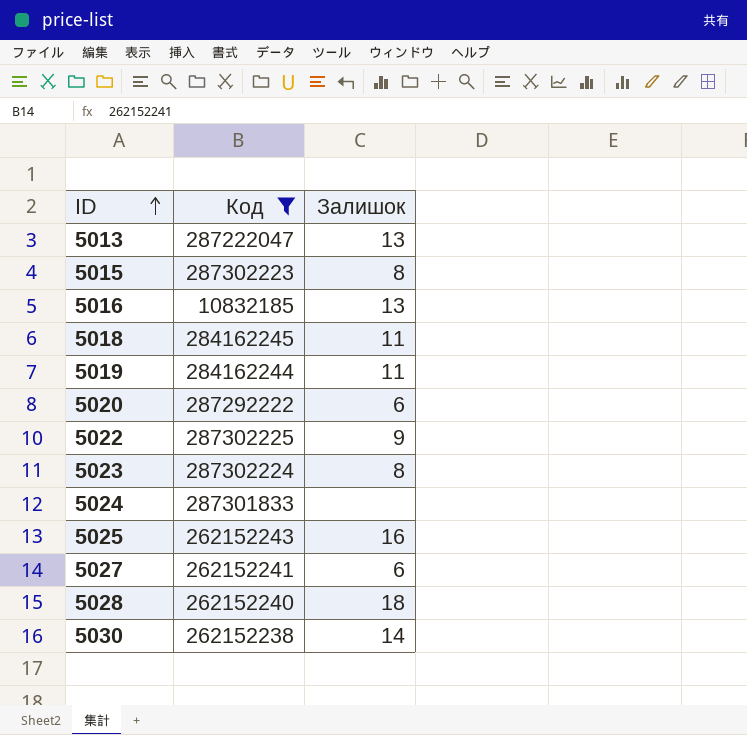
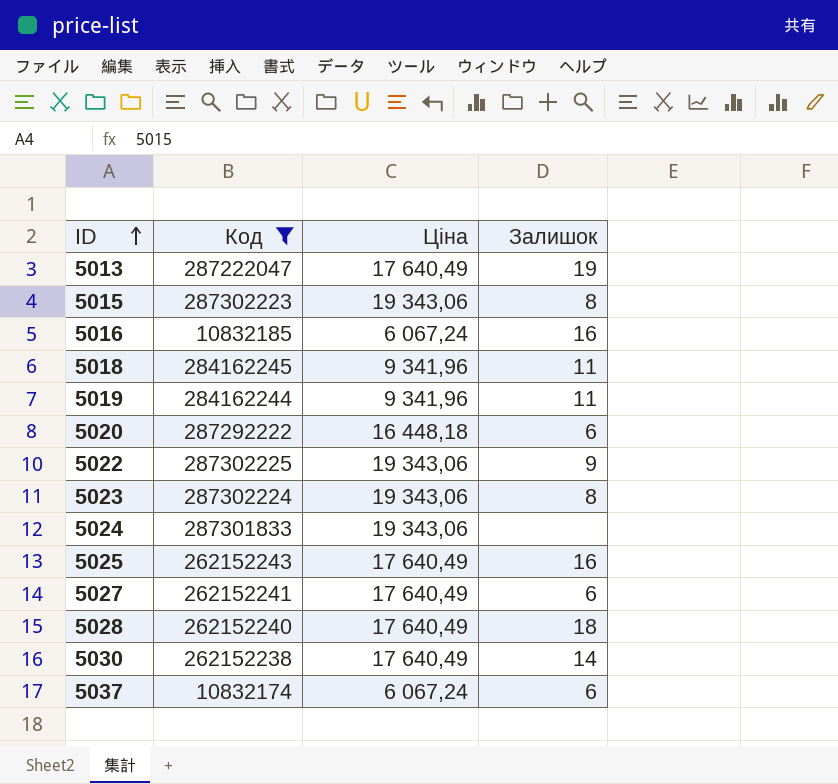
column Ціна | position: none -> 3
5013 | Залишок: 13 -> 19
5016 | Залишок: 13 -> 16
row 5037: none -> 10832174 | 6 067,24 | 6

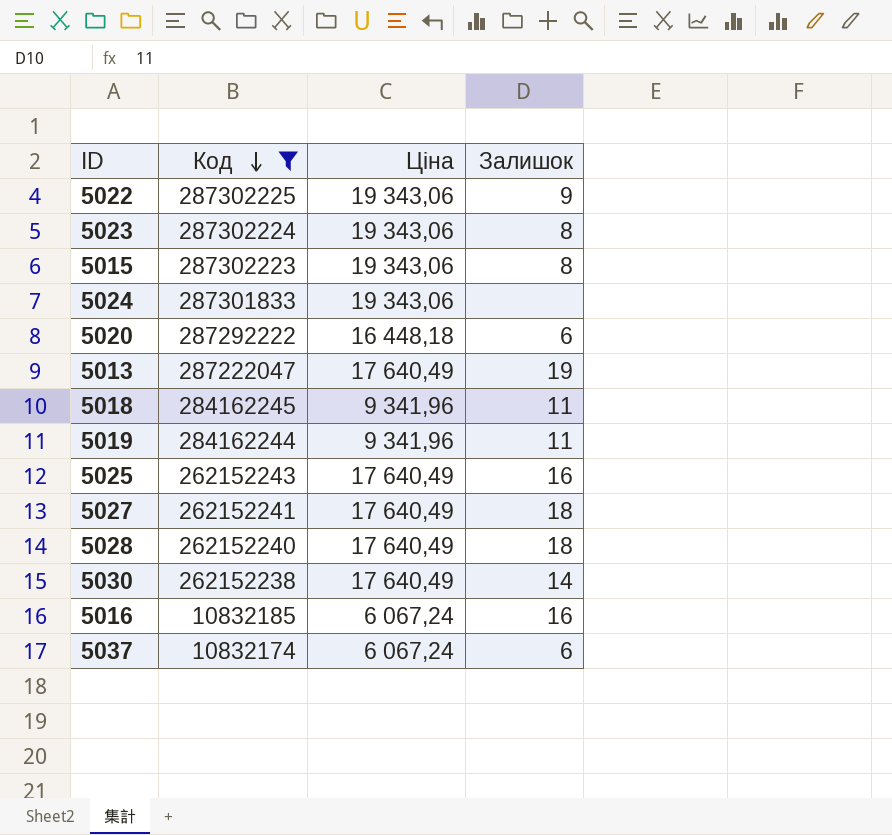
row order: ID ascending -> Код descending
5027 | Залишок: 6 -> 18

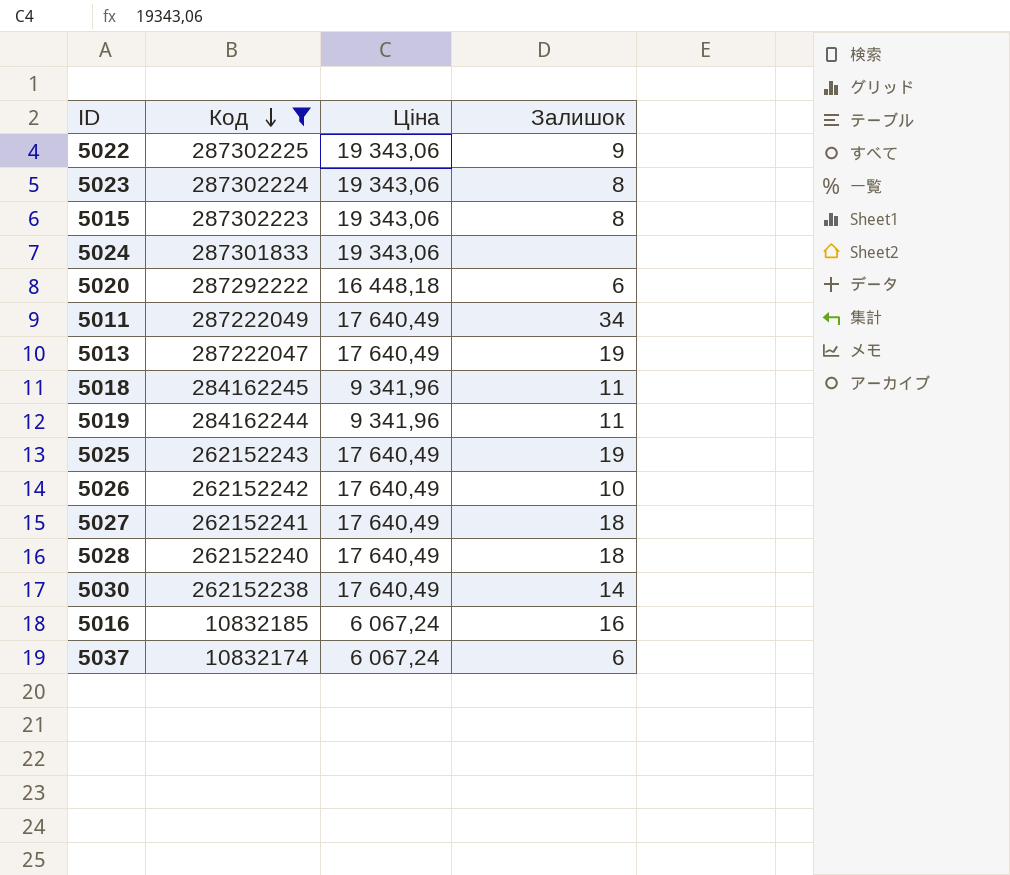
row 5011: none -> 287222049 | 17 640,49 | 34
5025 | Залишок: 16 -> 19
row 5026: none -> 262152242 | 17 640,49 | 10

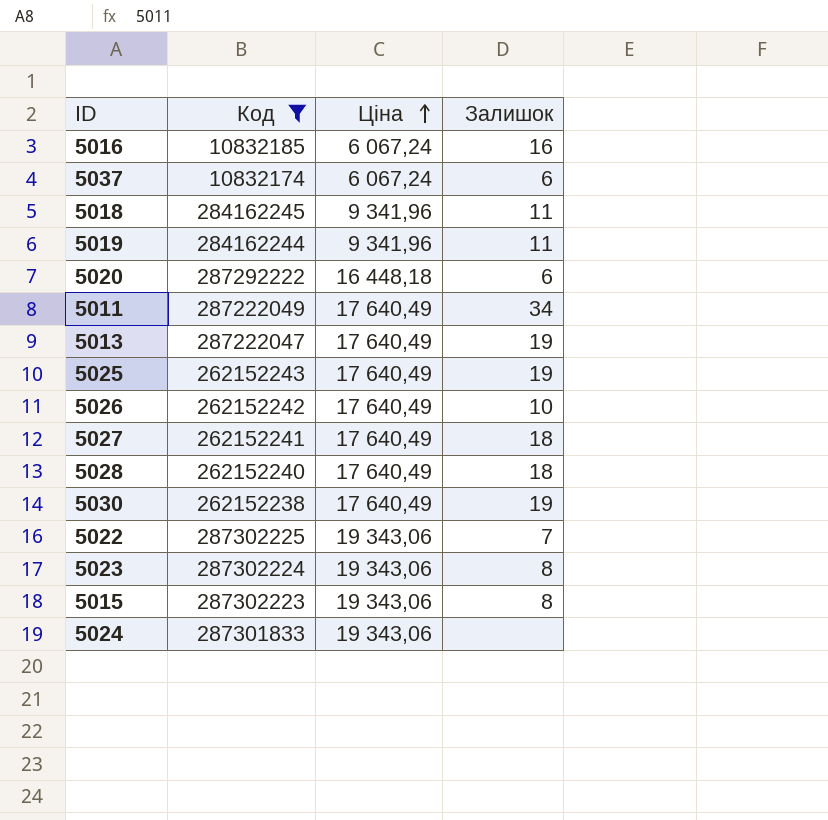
row order: Код descending -> Ціна ascending
5030 | Залишок: 14 -> 19
5022 | Залишок: 9 -> 7

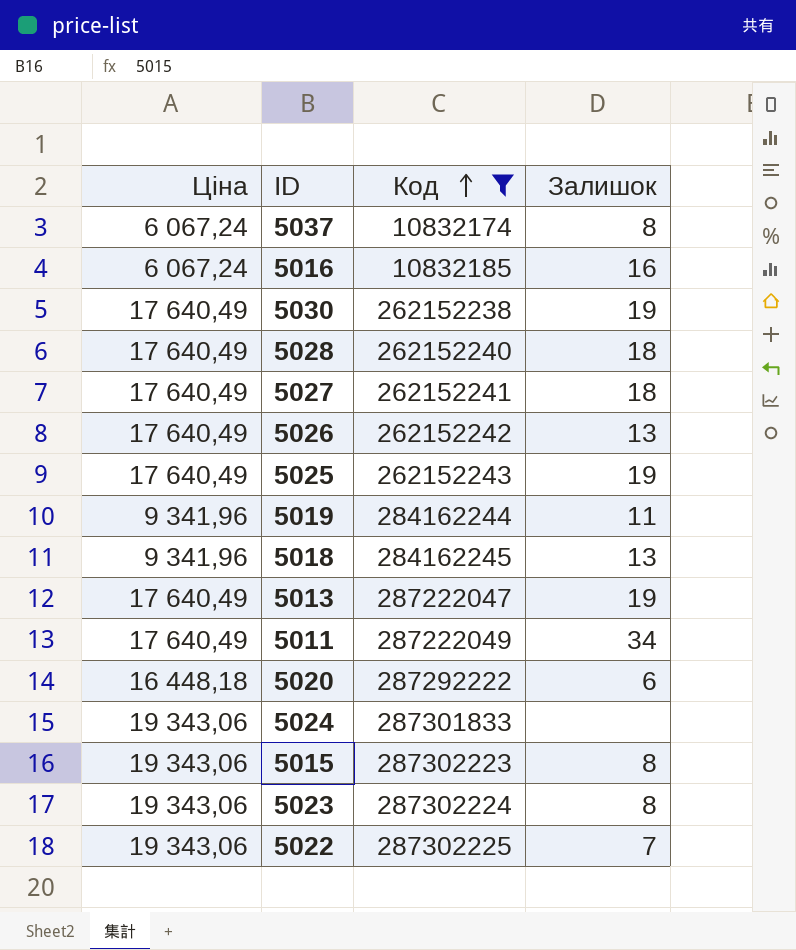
row order: Ціна ascending -> Код ascending
column Ціна | position: 3 -> 1
5037 | Залишок: 6 -> 8
5026 | Залишок: 10 -> 13
5018 | Залишок: 11 -> 13

